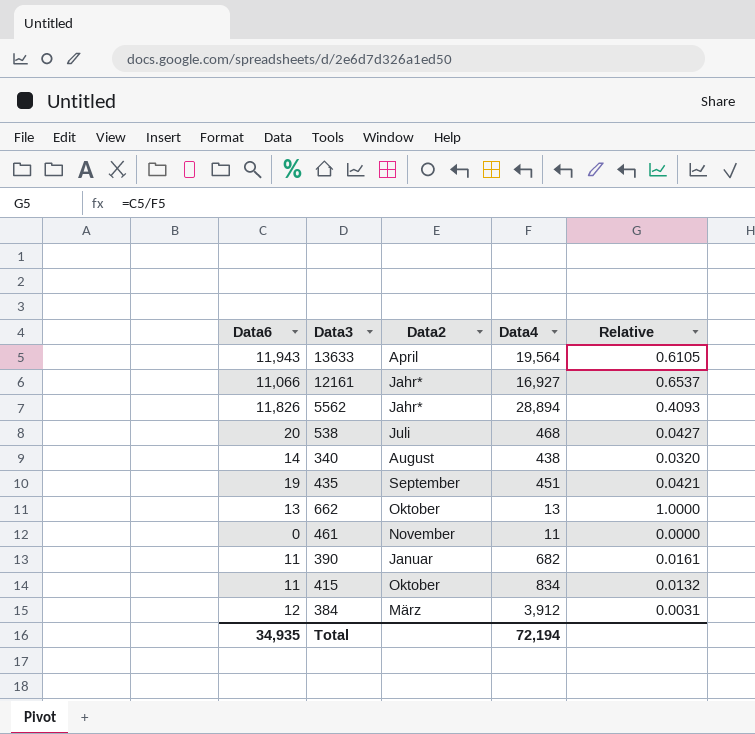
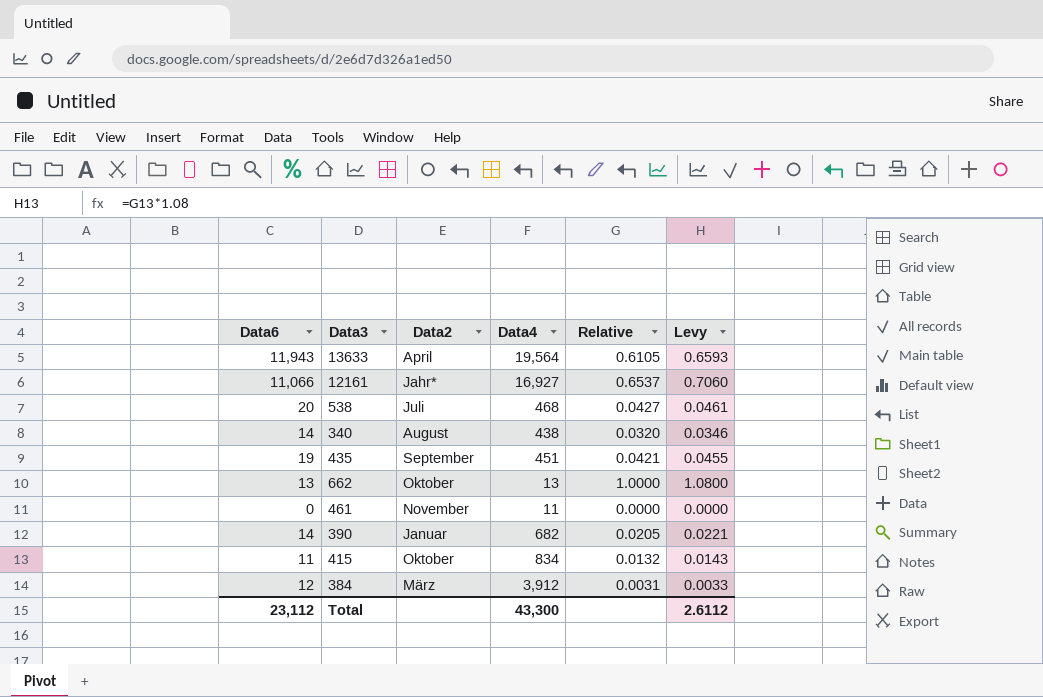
column Levy | formula: none -> [Relative] * 1.08
row 5562: 11,826 | Jahr* | 28,894 | 0.4093 -> none
390 | Data6: 11 -> 14
390 | Relative: 0.0161 -> 0.0205
Total | Data6: 34,935 -> 23,112
Total | Data4: 72,194 -> 43,300

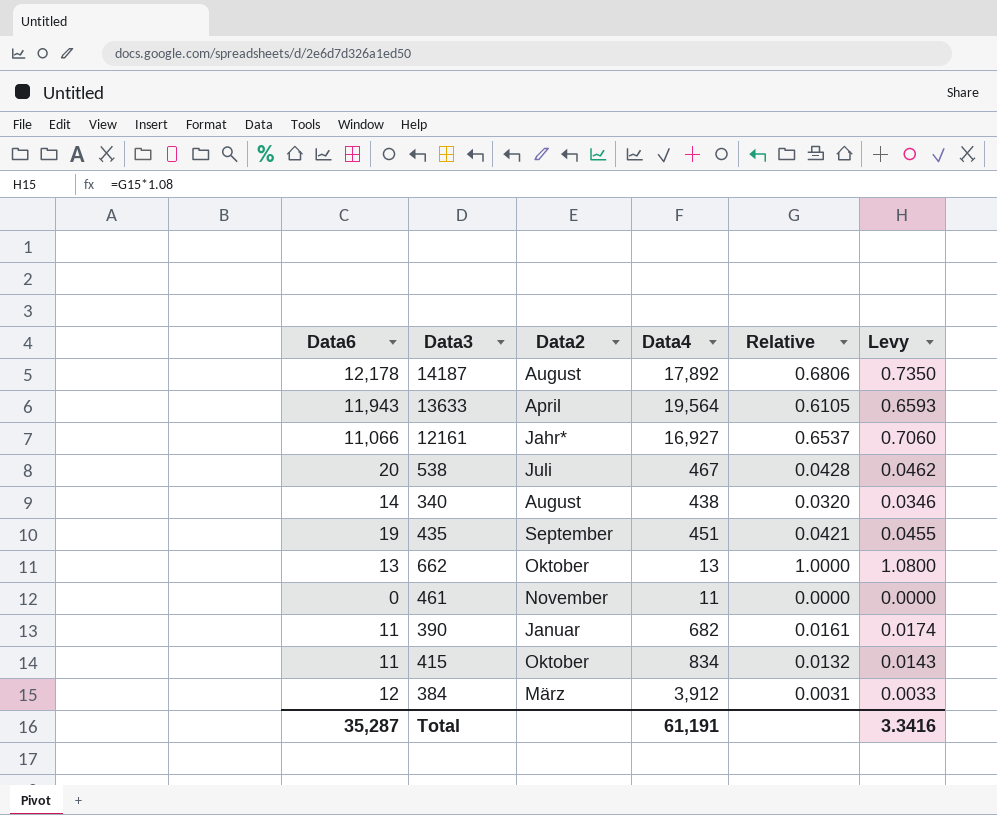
row 14187: none -> 12,178 | August | 17,892 | 0.6806 | 0.7350
538 | Data4: 468 -> 467
538 | Relative: 0.0427 -> 0.0428
538 | Levy: 0.0461 -> 0.0462
390 | Data6: 14 -> 11
390 | Relative: 0.0205 -> 0.0161
390 | Levy: 0.0221 -> 0.0174
Total | Data6: 23,112 -> 35,287
Total | Data4: 43,300 -> 61,191
Total | Levy: 2.6112 -> 3.3416

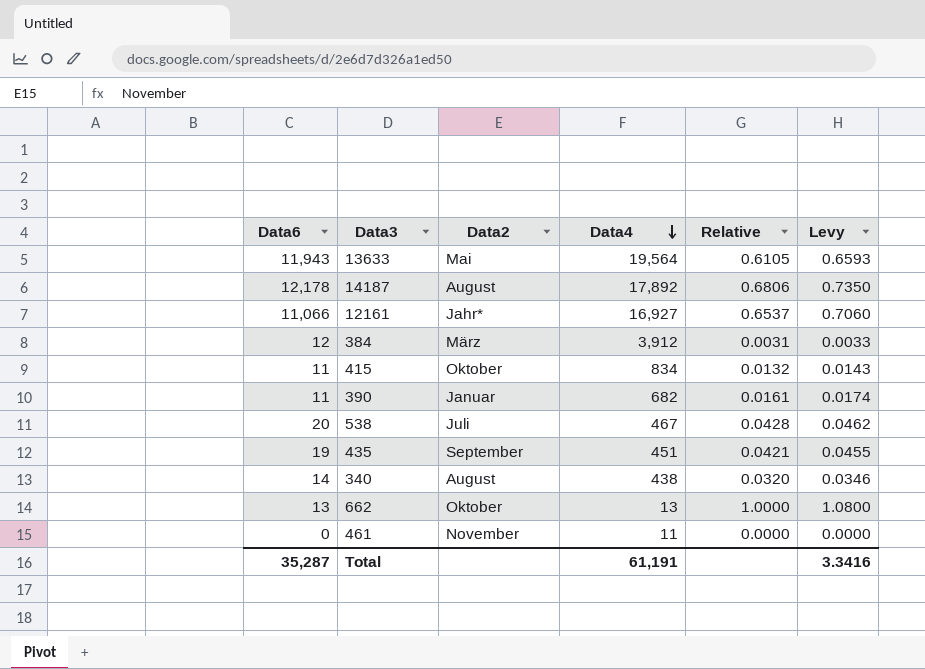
row order: none -> Data4 descending
13633 | Data2: April -> Mai

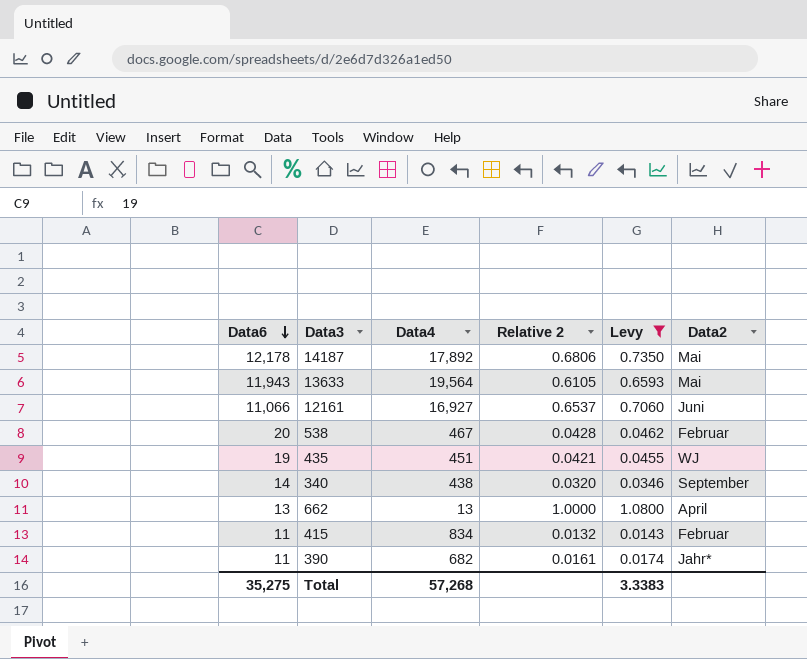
filter: none -> Levy >= 0.0143
row order: Data4 descending -> Data6 descending
column name: Relative -> Relative 2
column Data2 | position: 3 -> 6
14187 | Data2: August -> Mai
12161 | Data2: Jahr* -> Juni
538 | Data2: Juli -> Februar
435 | Data2: September -> WJ
340 | Data2: August -> September
662 | Data2: Oktober -> April
415 | Data2: Oktober -> Februar
390 | Data2: Januar -> Jahr*
Total | Data6: 35,287 -> 35,275
Total | Data4: 61,191 -> 57,268
Total | Levy: 3.3416 -> 3.3383

